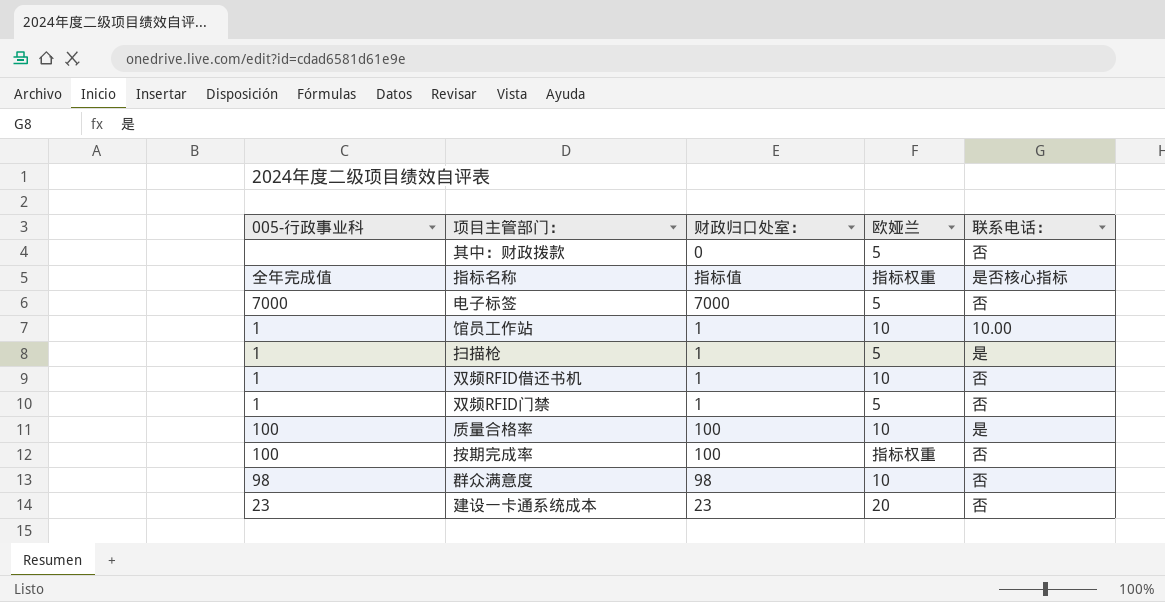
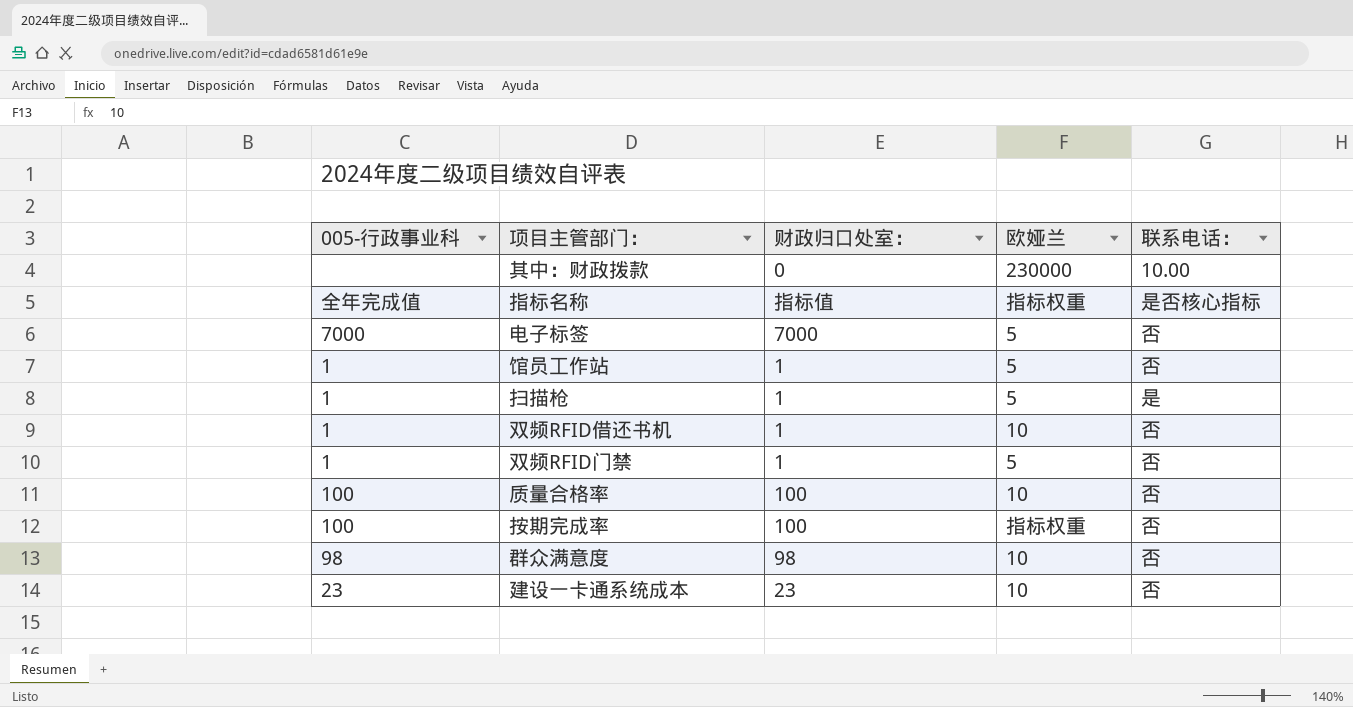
其中：财政拨款 | 欧娅兰: 5 -> 230000
其中：财政拨款 | 联系电话：: 否 -> 10.00
馆员工作站 | 欧娅兰: 10 -> 5
馆员工作站 | 联系电话：: 10.00 -> 否
质量合格率 | 联系电话：: 是 -> 否
建设一卡通系统成本 | 欧娅兰: 20 -> 10

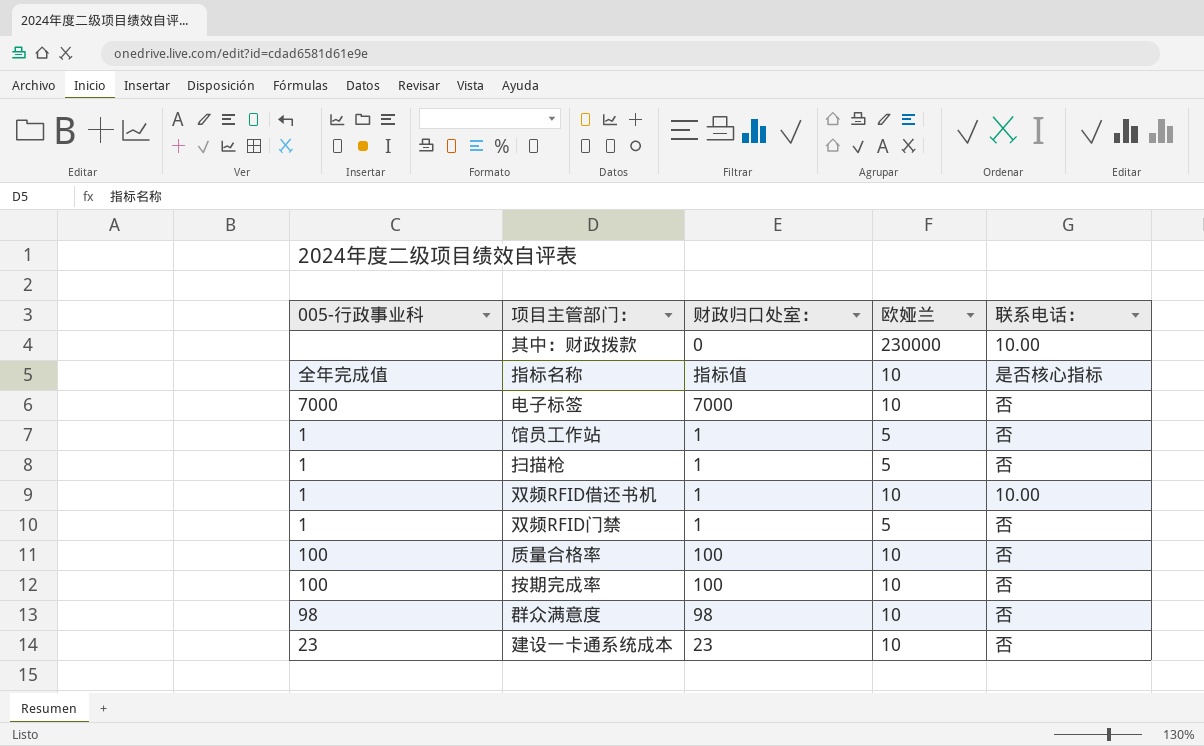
指标名称 | 欧娅兰: 指标权重 -> 10
电子标签 | 欧娅兰: 5 -> 10
扫描枪 | 联系电话：: 是 -> 否
双频RFID借还书机 | 联系电话：: 否 -> 10.00
按期完成率 | 欧娅兰: 指标权重 -> 10

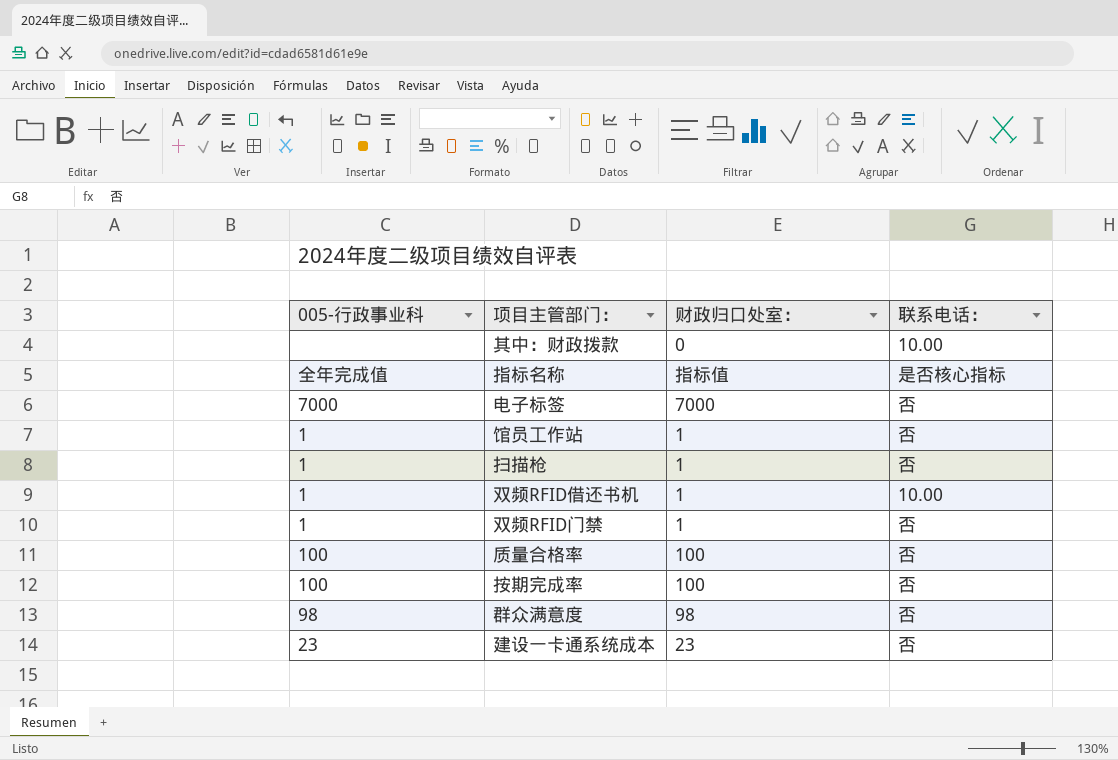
column 欧娅兰 | position: 4 -> none

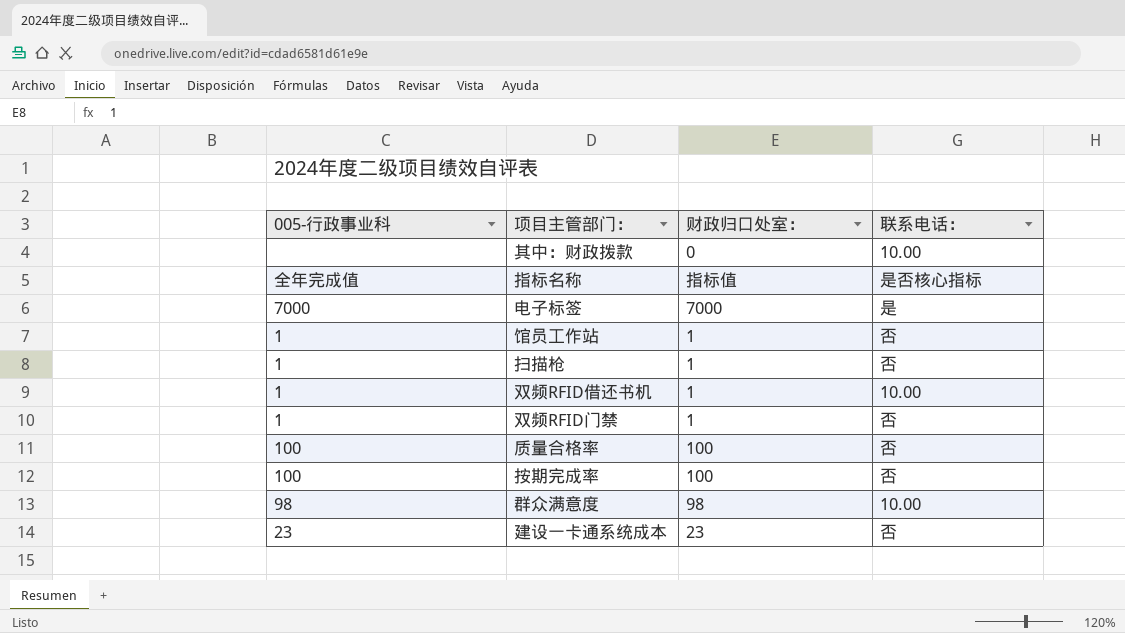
电子标签 | 联系电话：: 否 -> 是
群众满意度 | 联系电话：: 否 -> 10.00

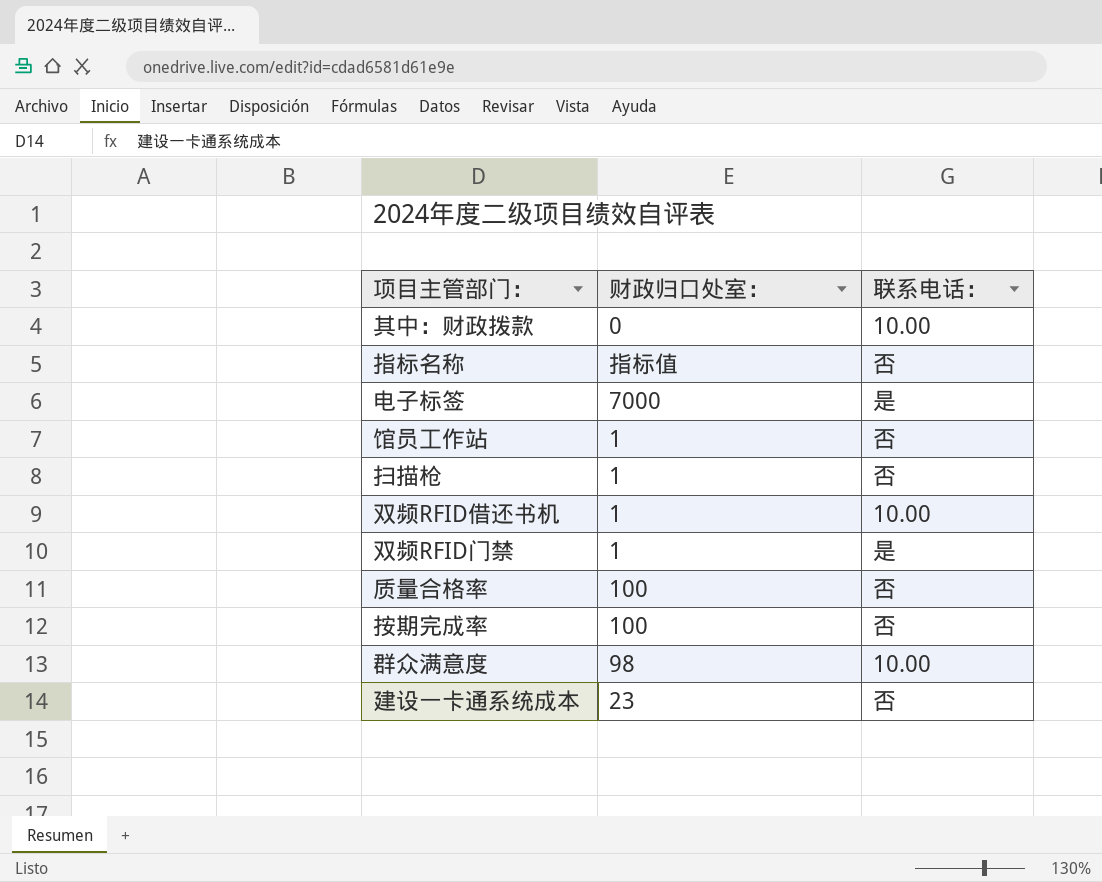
column 005-行政事业科 | position: 1 -> none
指标名称 | 联系电话：: 是否核心指标 -> 否
双频RFID门禁 | 联系电话：: 否 -> 是

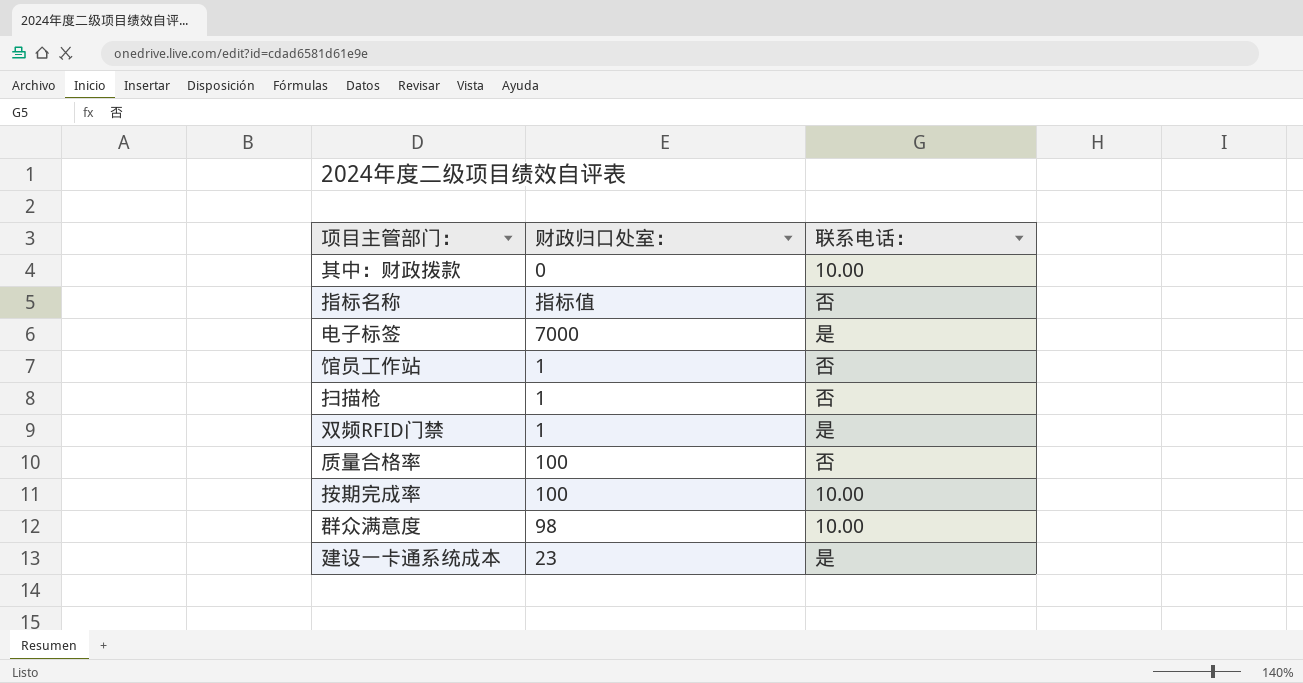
row 双频RFID借还书机: 1 | 10.00 -> none
按期完成率 | 联系电话：: 否 -> 10.00
建设一卡通系统成本 | 联系电话：: 否 -> 是

